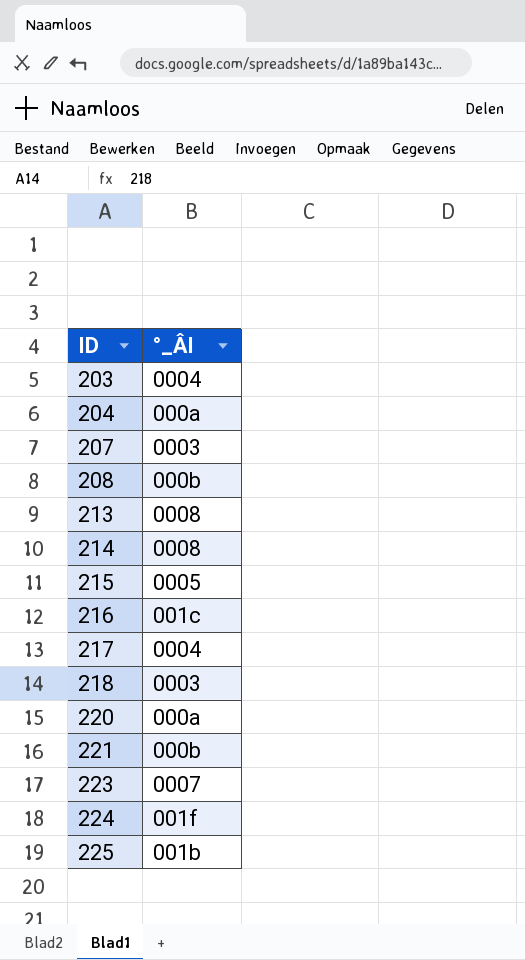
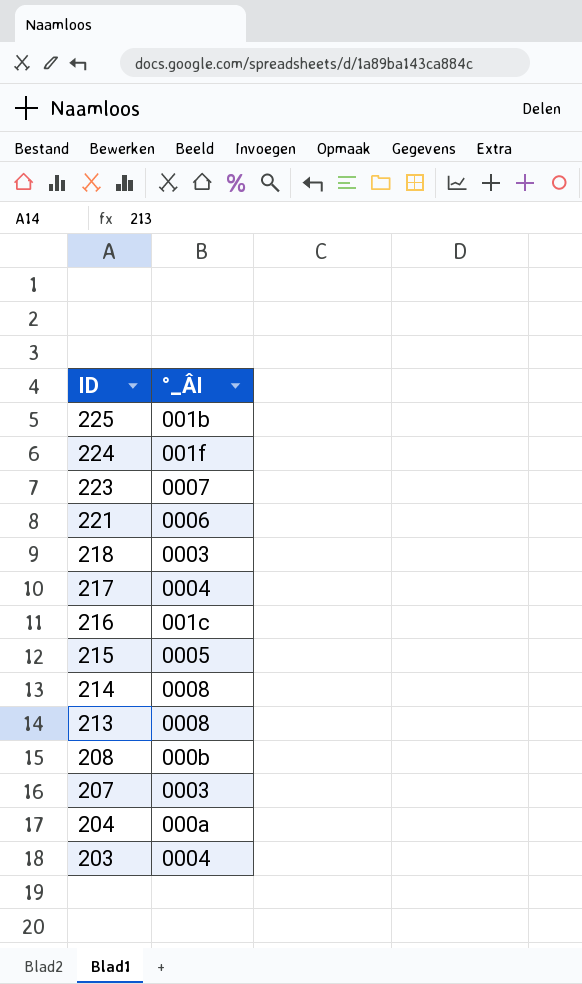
row order: ID ascending -> ID descending
row 220: 000a -> none
221 | °_ÂI: 000b -> 0006

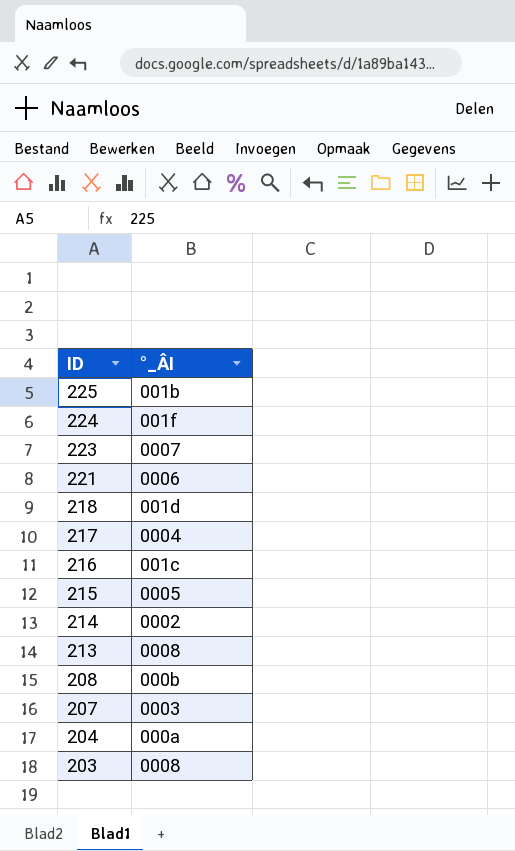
218 | °_ÂI: 0003 -> 001d
214 | °_ÂI: 0008 -> 0002
203 | °_ÂI: 0004 -> 0008

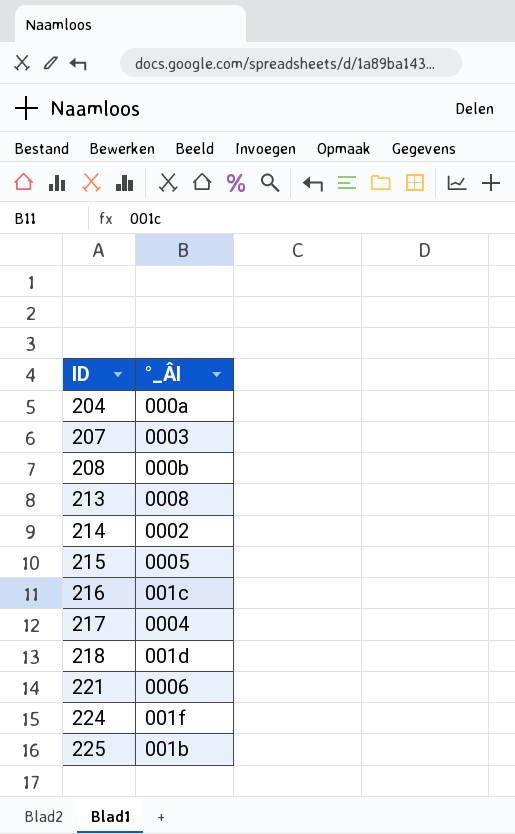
row order: ID descending -> ID ascending
row 223: 0007 -> none
row 203: 0008 -> none

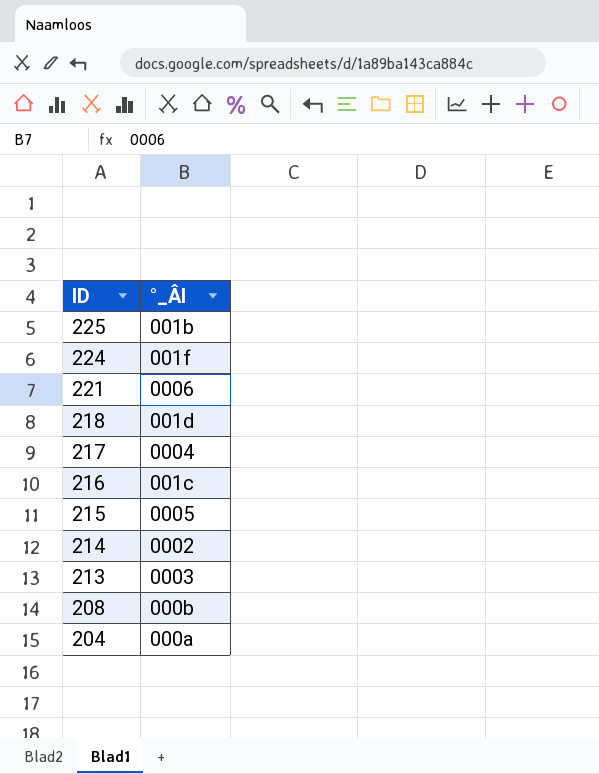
row order: ID ascending -> ID descending
row 207: 0003 -> none
213 | °_ÂI: 0008 -> 0003

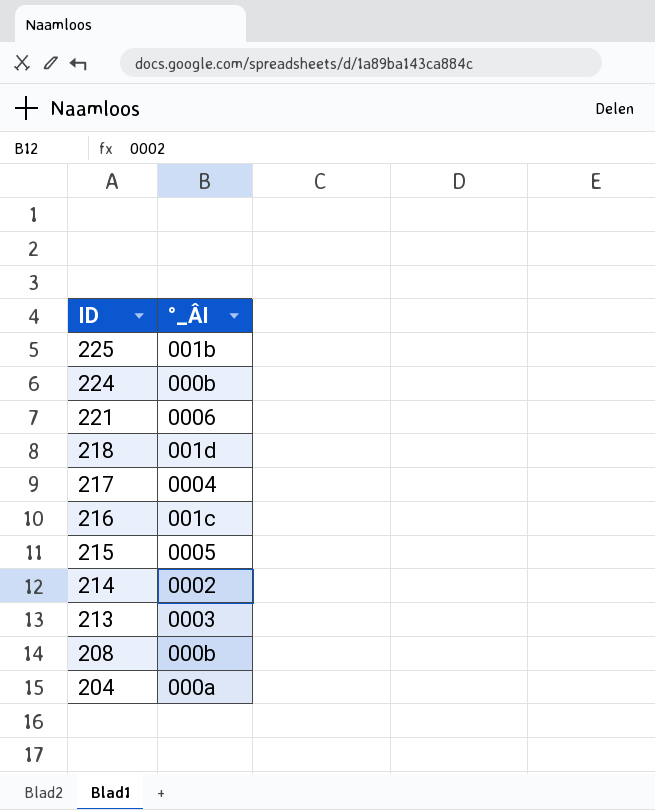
224 | °_ÂI: 001f -> 000b

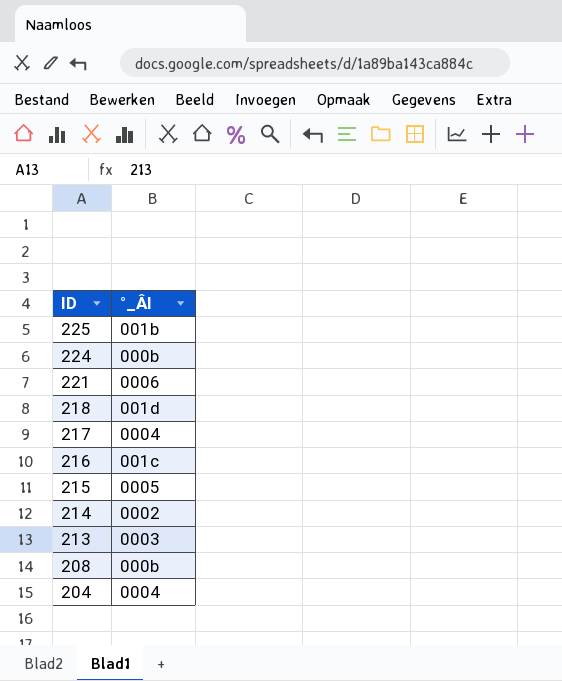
204 | °_ÂI: 000a -> 0004

